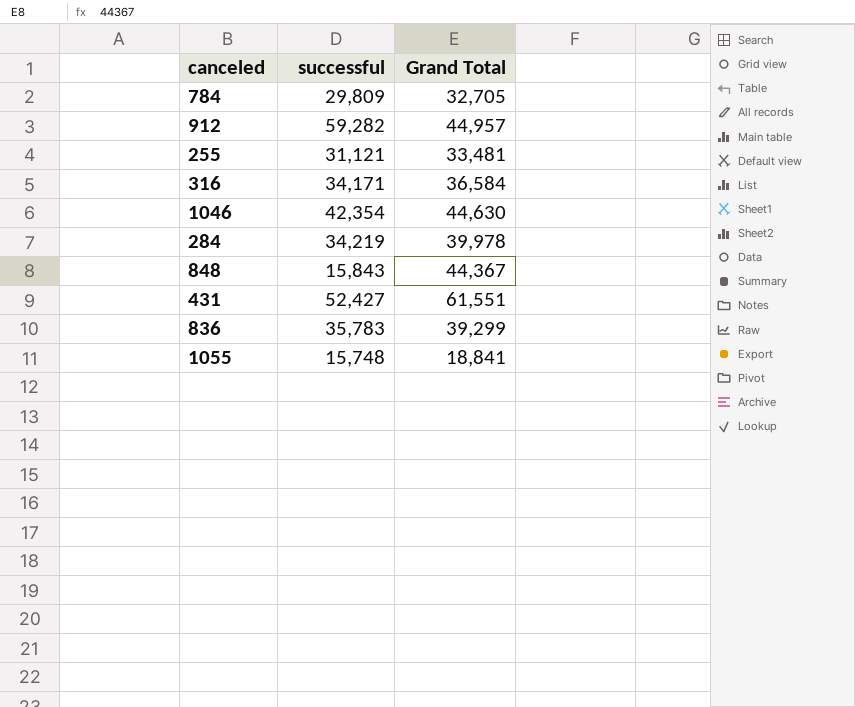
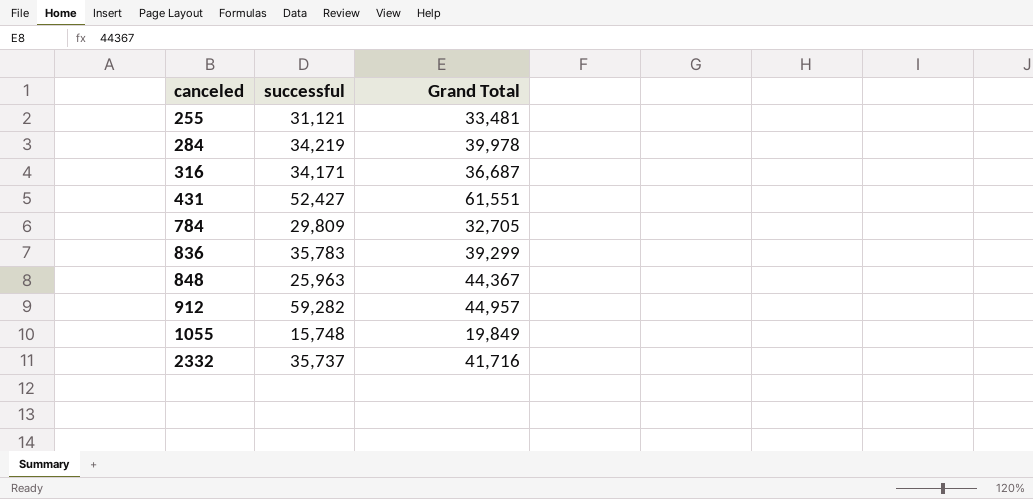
row order: none -> canceled ascending
row 1046: 42,354 | 44,630 -> none
316 | Grand Total: 36,584 -> 36,687
848 | successful: 15,843 -> 25,963
1055 | Grand Total: 18,841 -> 19,849
row 2332: none -> 35,737 | 41,716

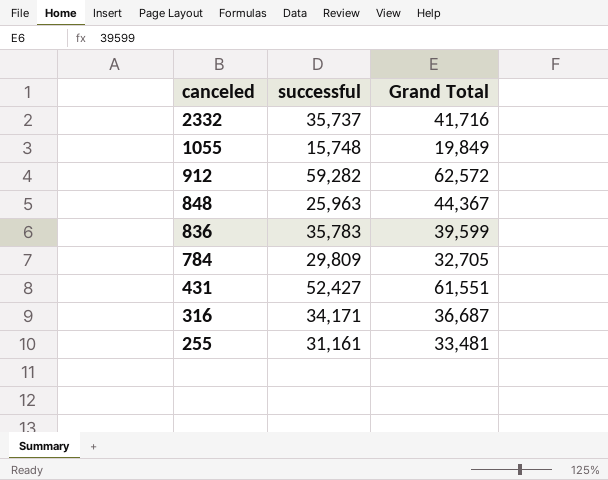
row order: canceled ascending -> canceled descending
row 284: 34,219 | 39,978 -> none
912 | Grand Total: 44,957 -> 62,572
836 | Grand Total: 39,299 -> 39,599
255 | successful: 31,121 -> 31,161

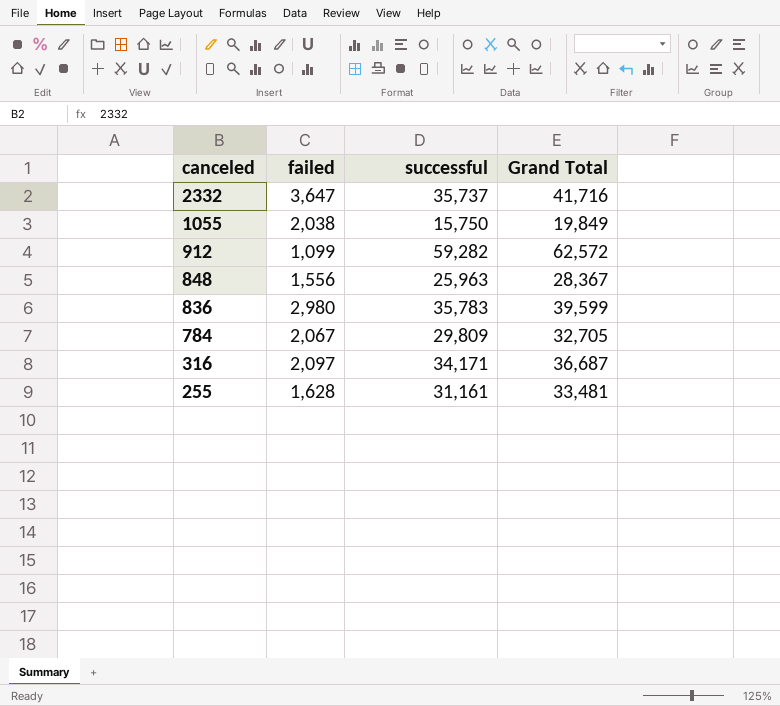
column failed | position: none -> 2
row 431: 52,427 | 61,551 -> none
1055 | successful: 15,748 -> 15,750
848 | Grand Total: 44,367 -> 28,367

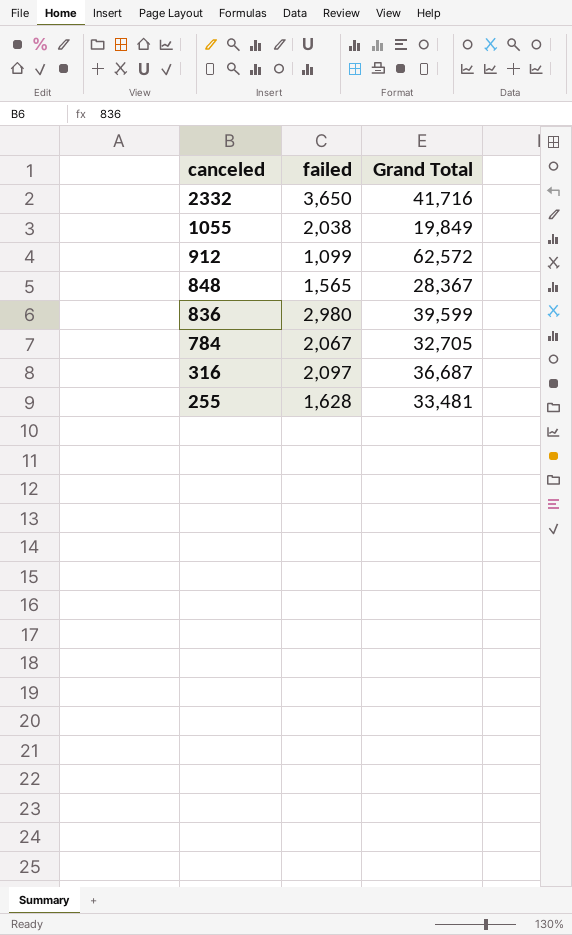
column successful | position: 3 -> none
2332 | failed: 3,647 -> 3,650
848 | failed: 1,556 -> 1,565

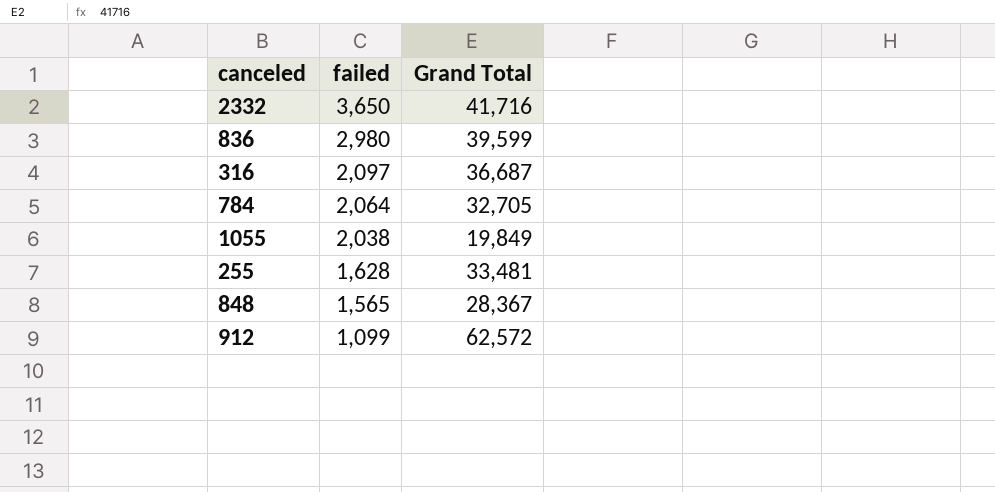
row order: canceled descending -> failed descending
784 | failed: 2,067 -> 2,064

